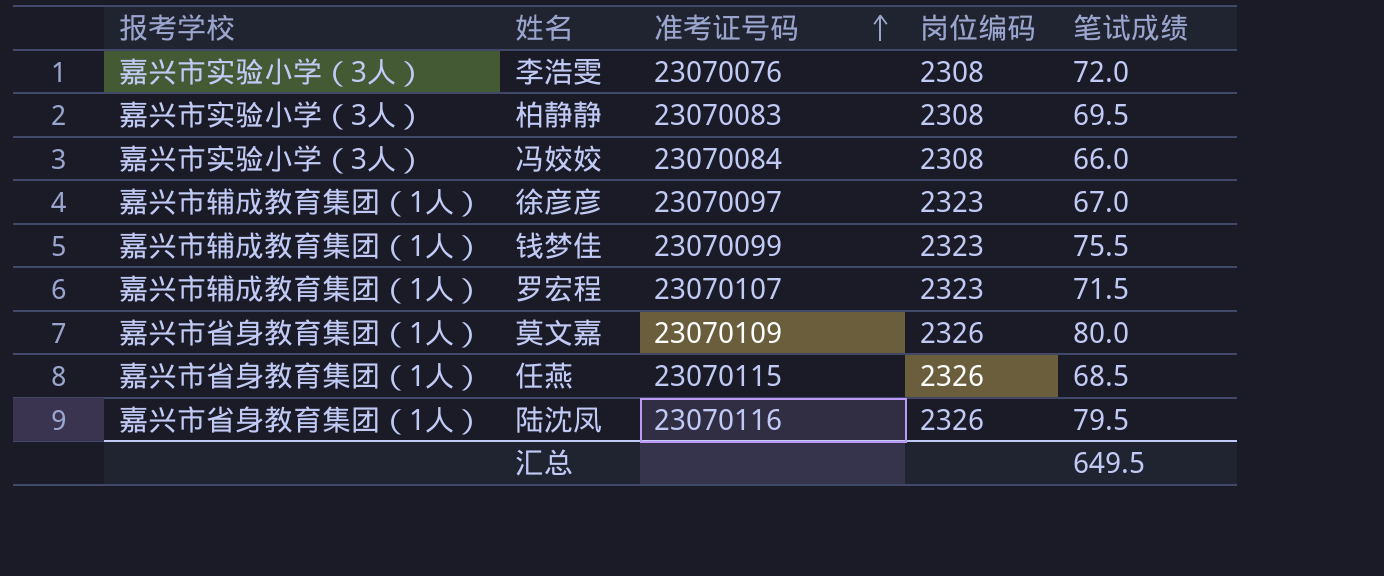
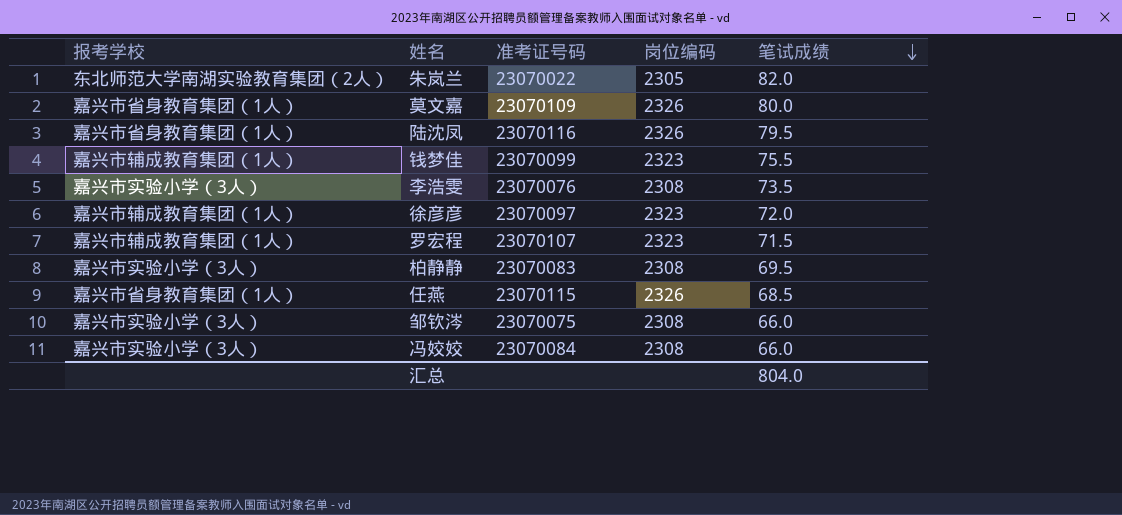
row order: 准考证号码 ascending -> 笔试成绩 descending
row 朱岚兰: none -> 东北师范大学南湖实验教育集团（2人） | 23070022 | 2305 | 82.0
李浩雯 | 笔试成绩: 72.0 -> 73.5
徐彦彦 | 笔试成绩: 67.0 -> 72.0
row 邹钦涔: none -> 嘉兴市实验小学（3人） | 23070075 | 2308 | 66.0
汇总 | 笔试成绩: 649.5 -> 804.0

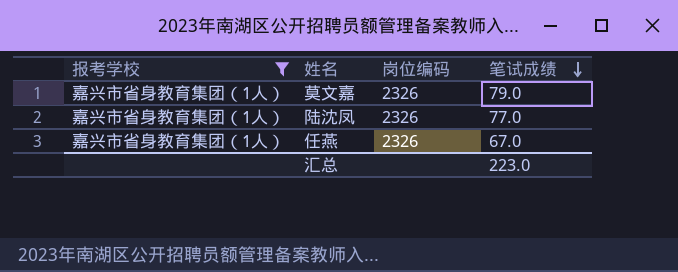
filter: none -> 报考学校 = 嘉兴市省身教育集团（1人）
column 准考证号码 | position: 3 -> none
莫文嘉 | 笔试成绩: 80.0 -> 79.0
陆沈凤 | 笔试成绩: 79.5 -> 77.0
任燕 | 笔试成绩: 68.5 -> 67.0
汇总 | 笔试成绩: 804.0 -> 223.0

